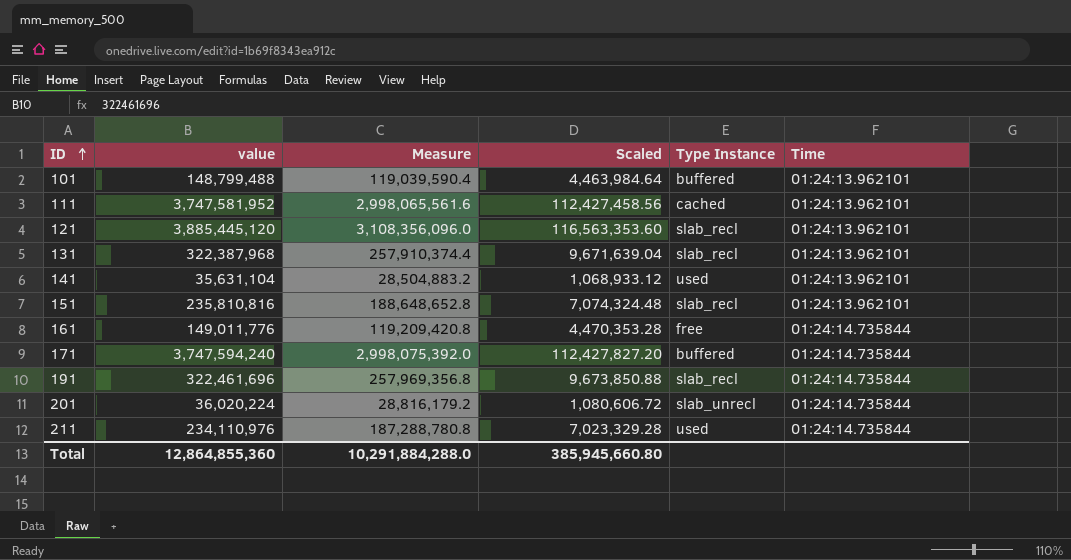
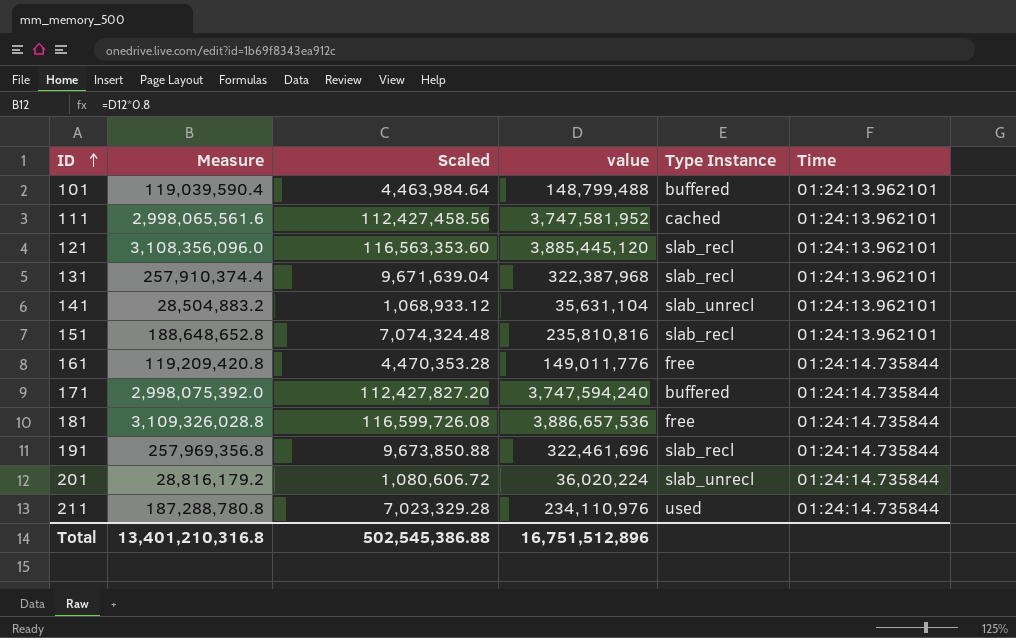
column value | position: 2 -> 4
141 | Type Instance: used -> slab_unrecl
row 181: none -> 3,109,326,028.8 | 116,599,726.08 | 3,886,657,536 | free | 01:24:14.735844
Total | Measure: 10,291,884,288.0 -> 13,401,210,316.8
Total | Scaled: 385,945,660.80 -> 502,545,386.88
Total | value: 12,864,855,360 -> 16,751,512,896

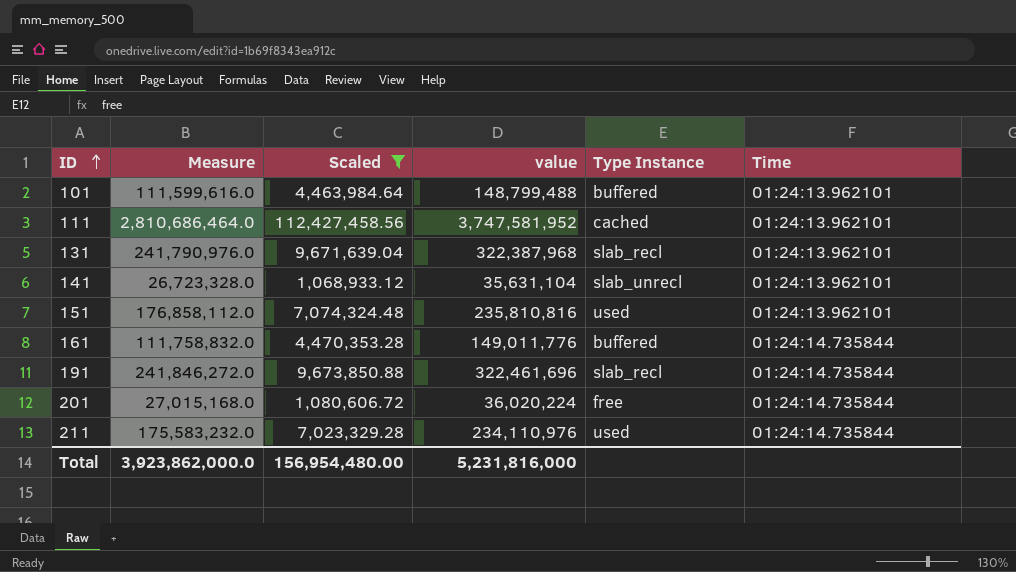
filter: none -> Scaled <= 112,427,458.56
column Measure | formula: [value] * 0.8 -> [value] * 0.75
151 | Type Instance: slab_recl -> used
161 | Type Instance: free -> buffered
201 | Type Instance: slab_unrecl -> free
Total | Measure: 13,401,210,316.8 -> 3,923,862,000.0
Total | Scaled: 502,545,386.88 -> 156,954,480.00
Total | value: 16,751,512,896 -> 5,231,816,000

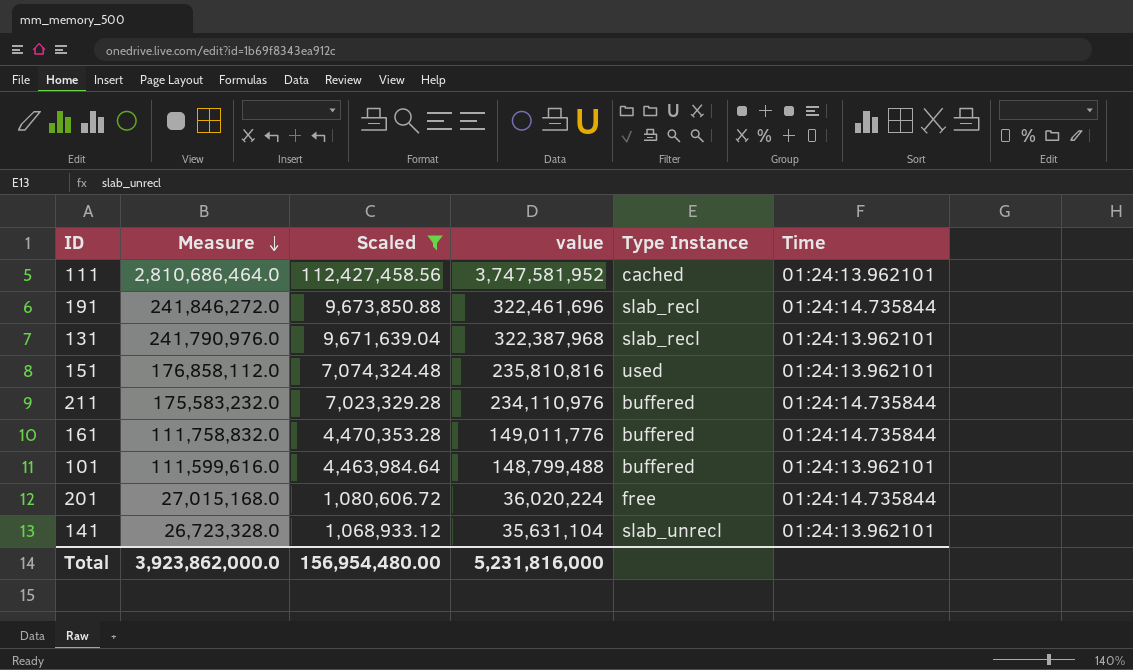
row order: ID ascending -> Measure descending
211 | Type Instance: used -> buffered

